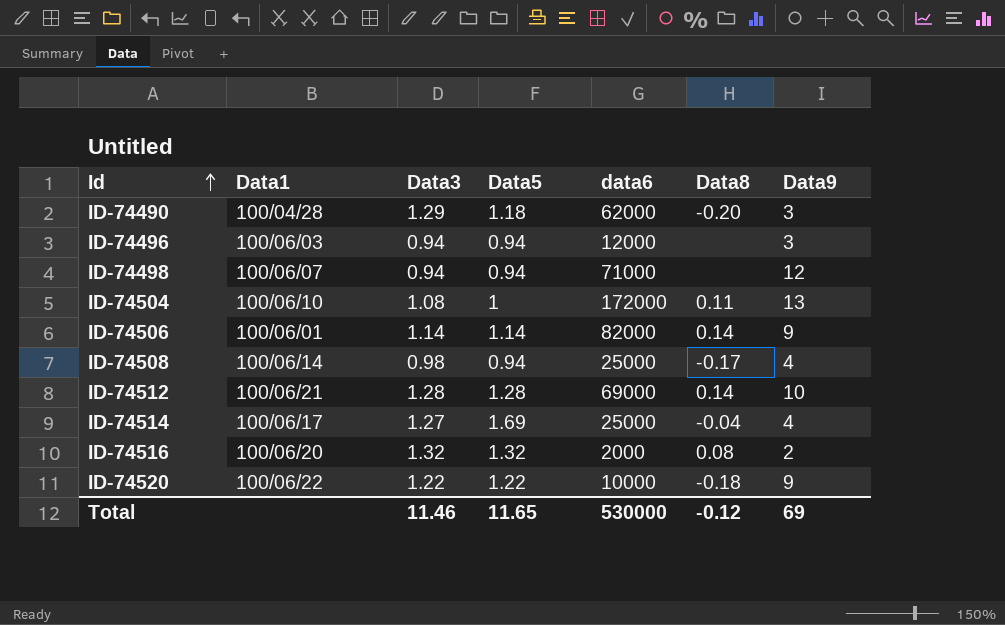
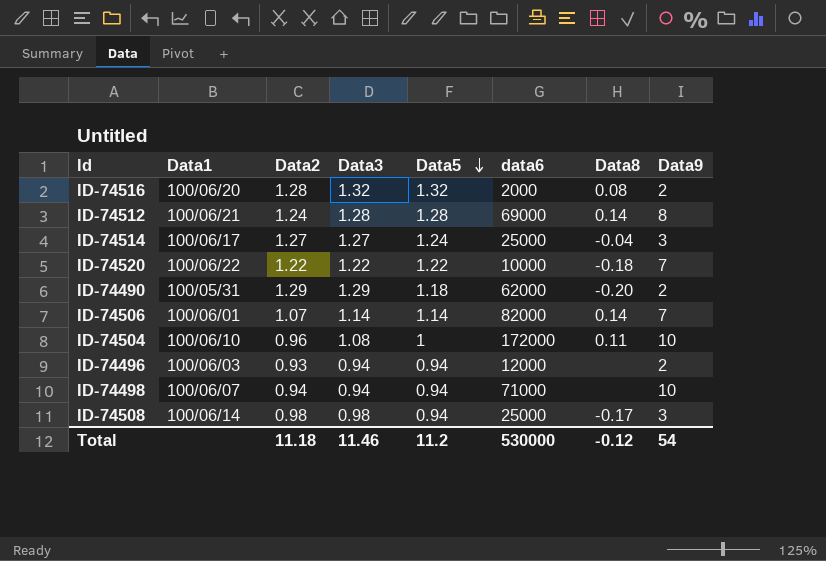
row order: Id ascending -> Data5 descending
column Data2 | position: none -> 3
ID-74512 | Data9: 10 -> 8
ID-74514 | Data5: 1.69 -> 1.24
ID-74514 | Data9: 4 -> 3
ID-74520 | Data9: 9 -> 7
ID-74490 | Data1: 100/04/28 -> 100/05/31
ID-74490 | Data9: 3 -> 2
ID-74506 | Data9: 9 -> 7
ID-74504 | Data9: 13 -> 10
ID-74496 | Data9: 3 -> 2
ID-74498 | Data9: 12 -> 10
ID-74508 | Data9: 4 -> 3
Total | Data5: 11.65 -> 11.2
Total | Data9: 69 -> 54

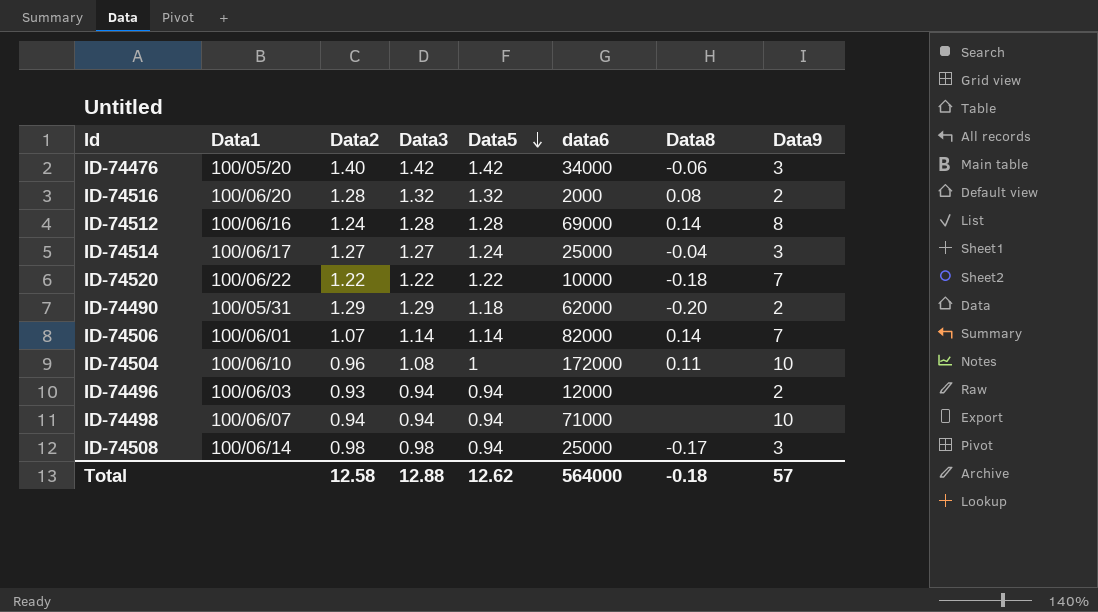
row ID-74476: none -> 100/05/20 | 1.40 | 1.42 | 1.42 | 34000 | -0.06 | 3
ID-74512 | Data1: 100/06/21 -> 100/06/16
Total | Data2: 11.18 -> 12.58
Total | Data3: 11.46 -> 12.88
Total | Data5: 11.2 -> 12.62
Total | data6: 530000 -> 564000
Total | Data8: -0.12 -> -0.18
Total | Data9: 54 -> 57

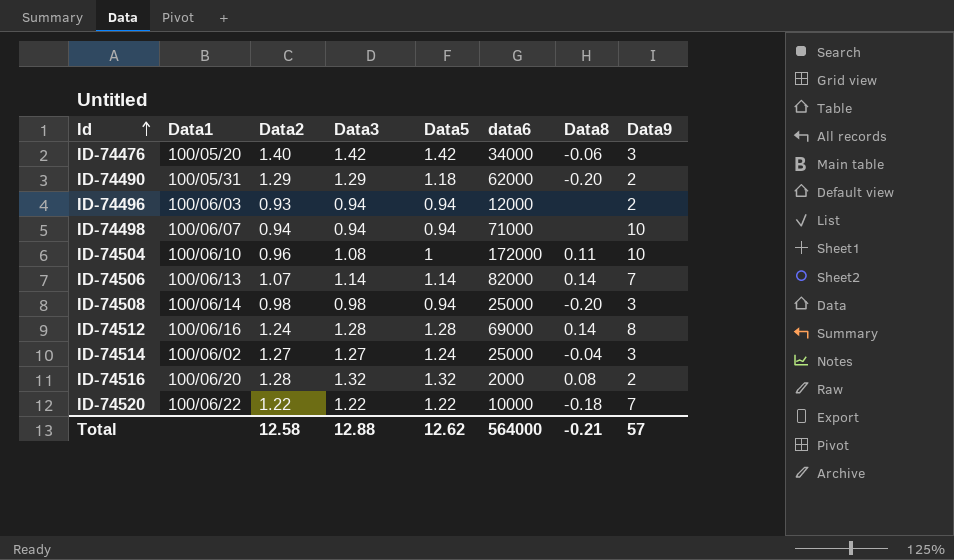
row order: Data5 descending -> Id ascending
ID-74506 | Data1: 100/06/01 -> 100/06/13
ID-74508 | Data8: -0.17 -> -0.20
ID-74514 | Data1: 100/06/17 -> 100/06/02
Total | Data8: -0.18 -> -0.21

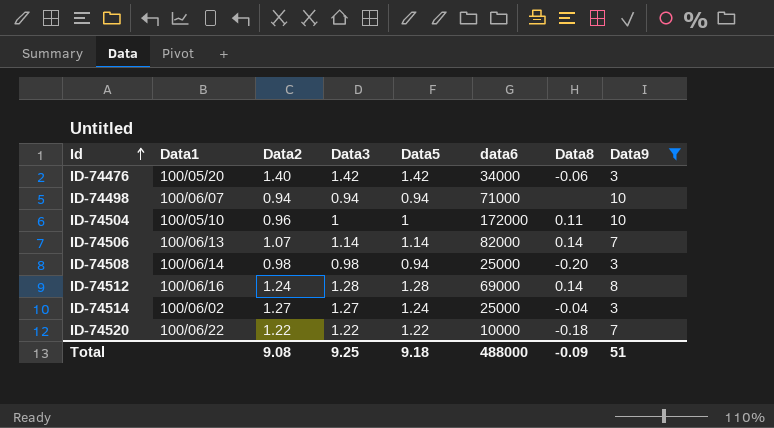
filter: none -> Data9 != 2
ID-74504 | Data1: 100/06/10 -> 100/05/10
ID-74504 | Data3: 1.08 -> 1
Total | Data2: 12.58 -> 9.08
Total | Data3: 12.88 -> 9.25
Total | Data5: 12.62 -> 9.18
Total | data6: 564000 -> 488000
Total | Data8: -0.21 -> -0.09
Total | Data9: 57 -> 51

